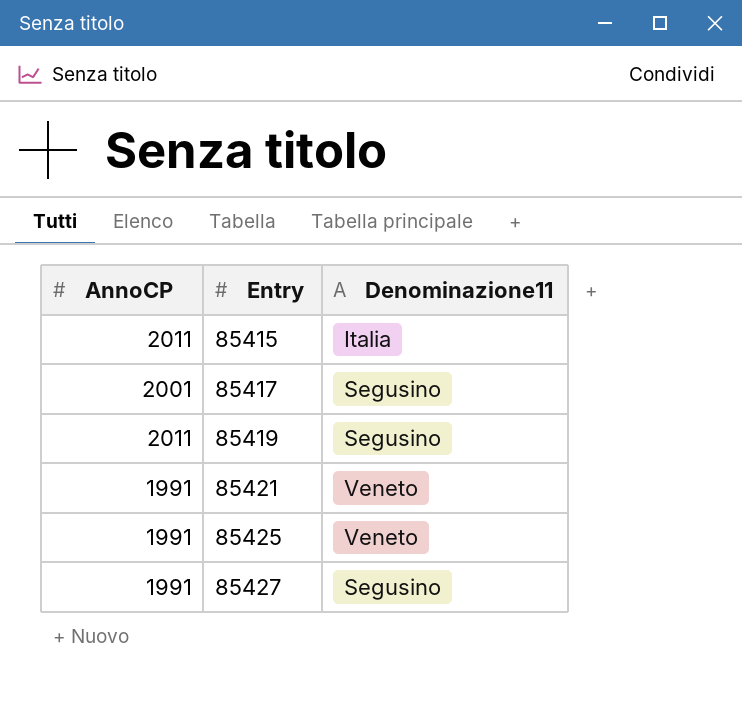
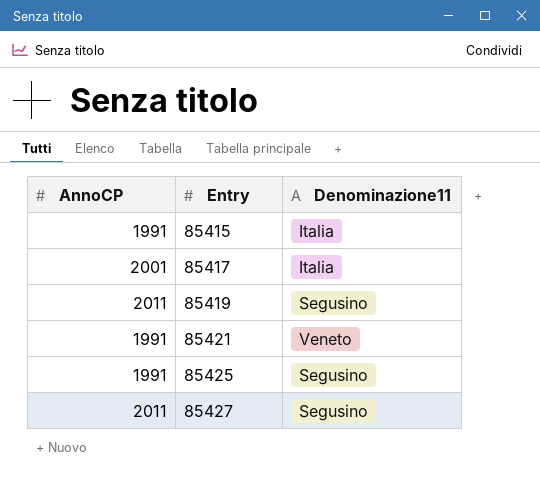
85415 | AnnoCP: 2011 -> 1991
85417 | Denominazione11: Segusino -> Italia
85425 | Denominazione11: Veneto -> Segusino
85427 | AnnoCP: 1991 -> 2011

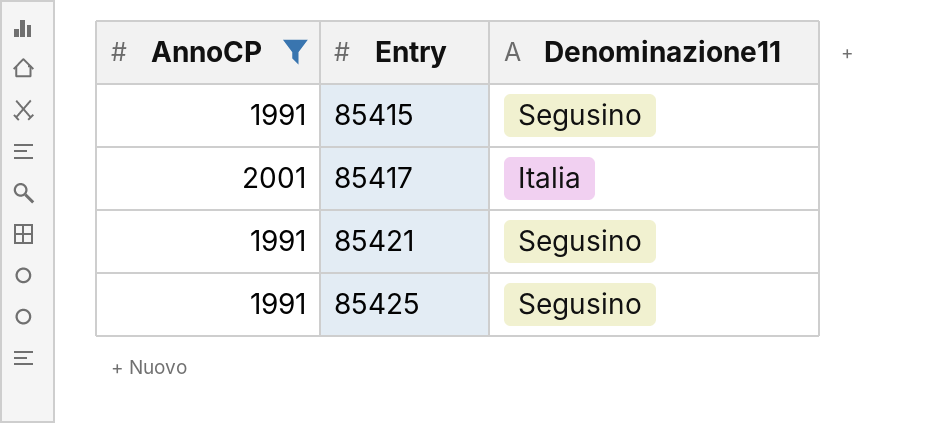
filter: none -> AnnoCP != 2011
85415 | Denominazione11: Italia -> Segusino
85421 | Denominazione11: Veneto -> Segusino

